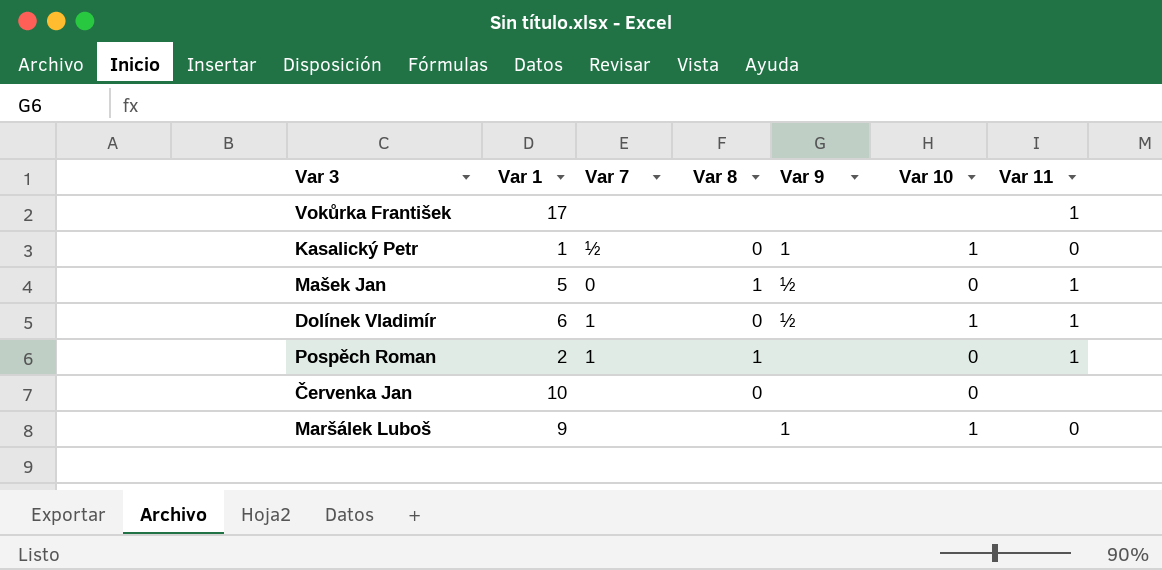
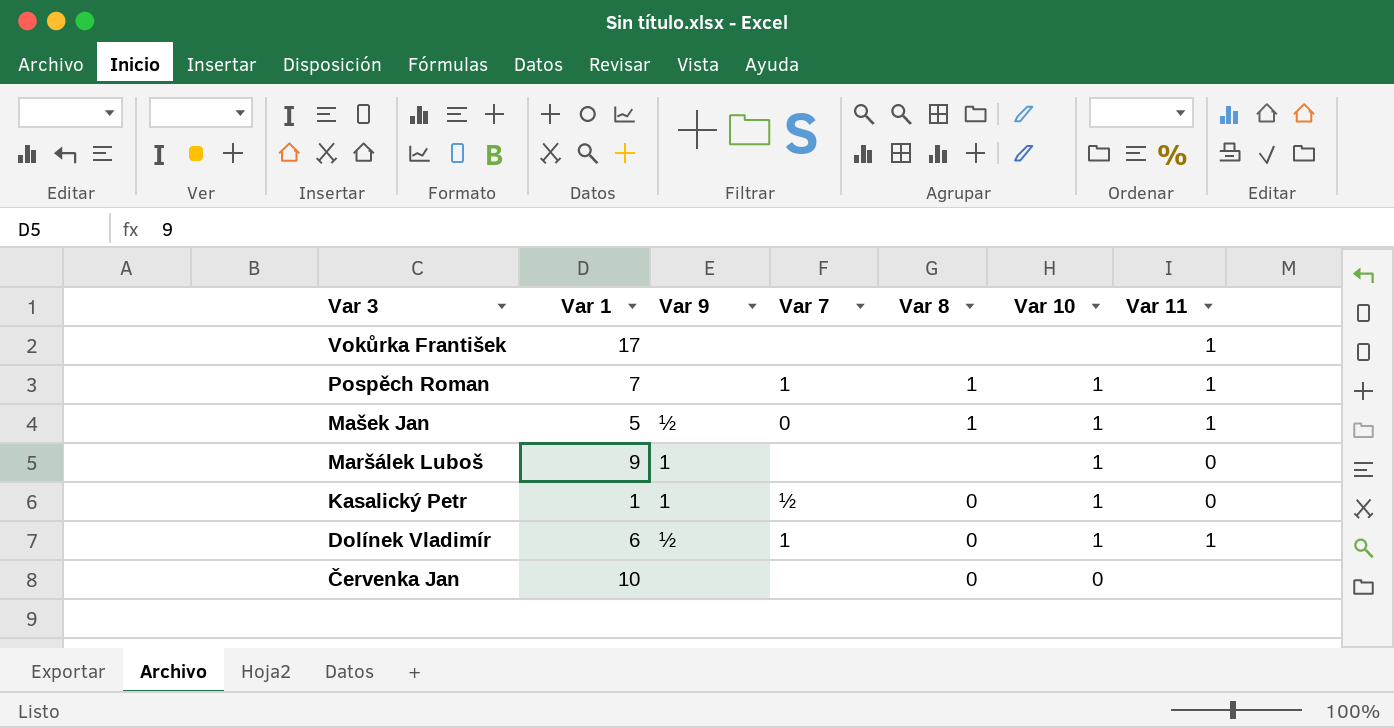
row order: none -> Var 3 descending
column Var 9 | position: 5 -> 3
Pospěch Roman | Var 1: 2 -> 7
Pospěch Roman | Var 10: 0 -> 1
Mašek Jan | Var 10: 0 -> 1

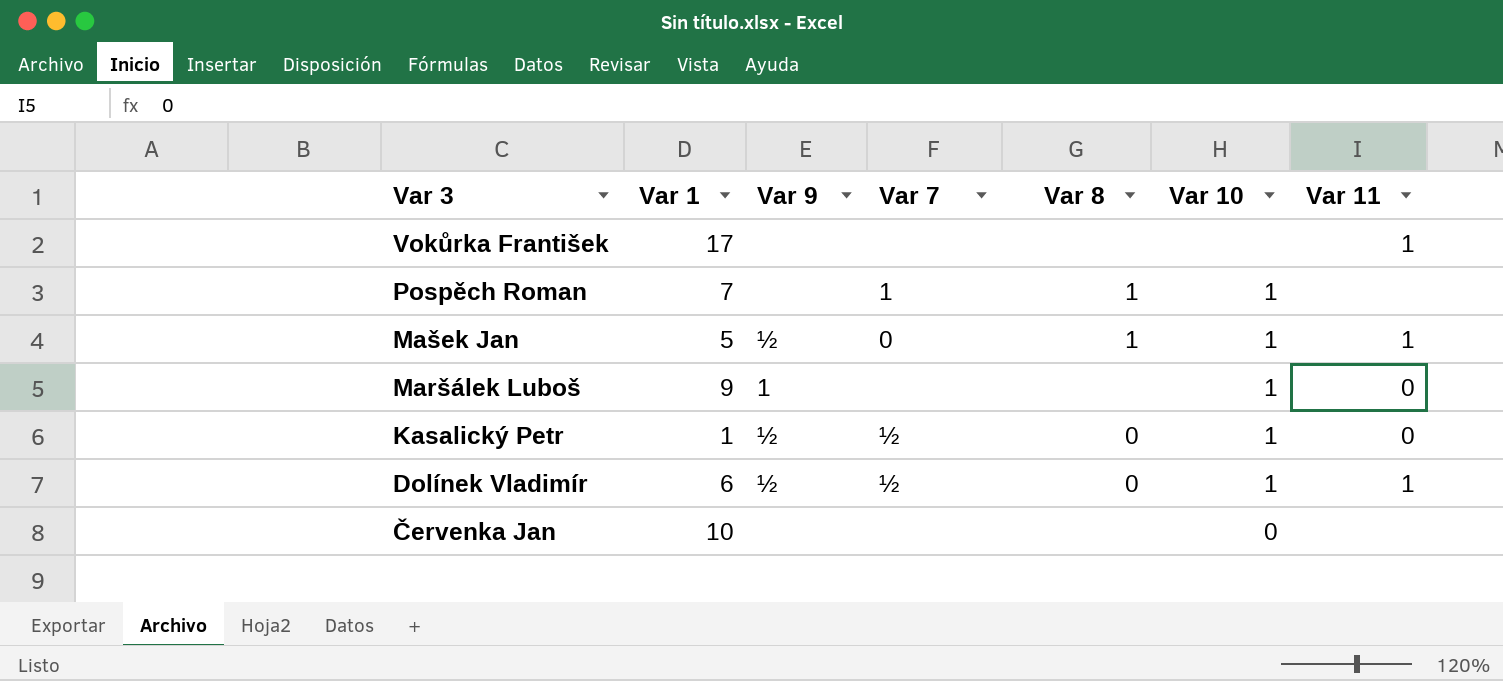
Pospěch Roman | Var 11: 1 -> none
Kasalický Petr | Var 9: 1 -> ½
Dolínek Vladimír | Var 7: 1 -> ½
Červenka Jan | Var 8: 0 -> none

